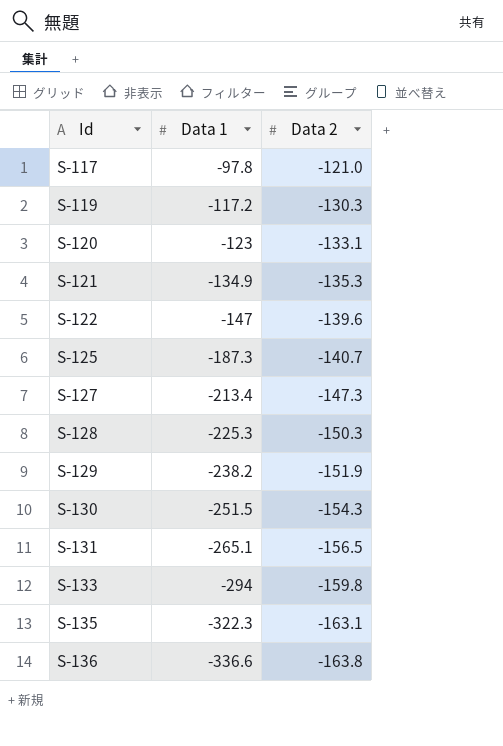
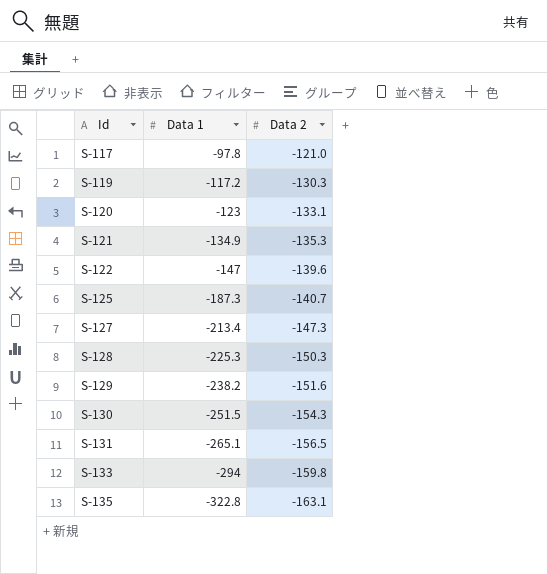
row S-136: -336.6 | -163.8 -> none
S-129 | Data 2: -151.9 -> -151.6
S-135 | Data 1: -322.3 -> -322.8

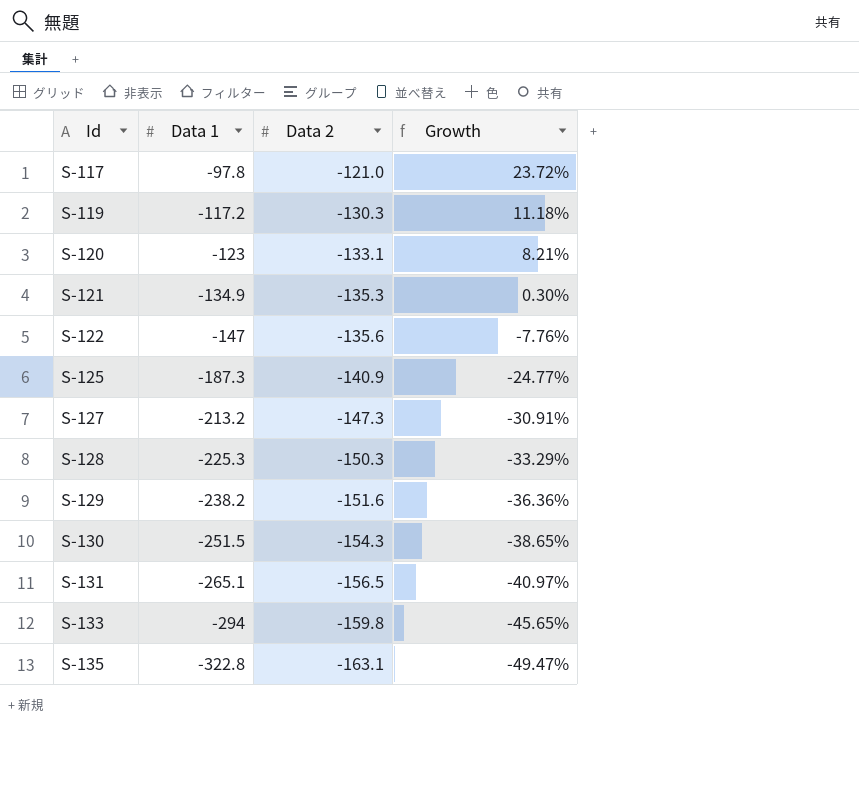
column Growth | formula: none -> ([Data 2] - [Data 1]) / [Data 1]
S-122 | Data 2: -139.6 -> -135.6
S-125 | Data 2: -140.7 -> -140.9
S-127 | Data 1: -213.4 -> -213.2

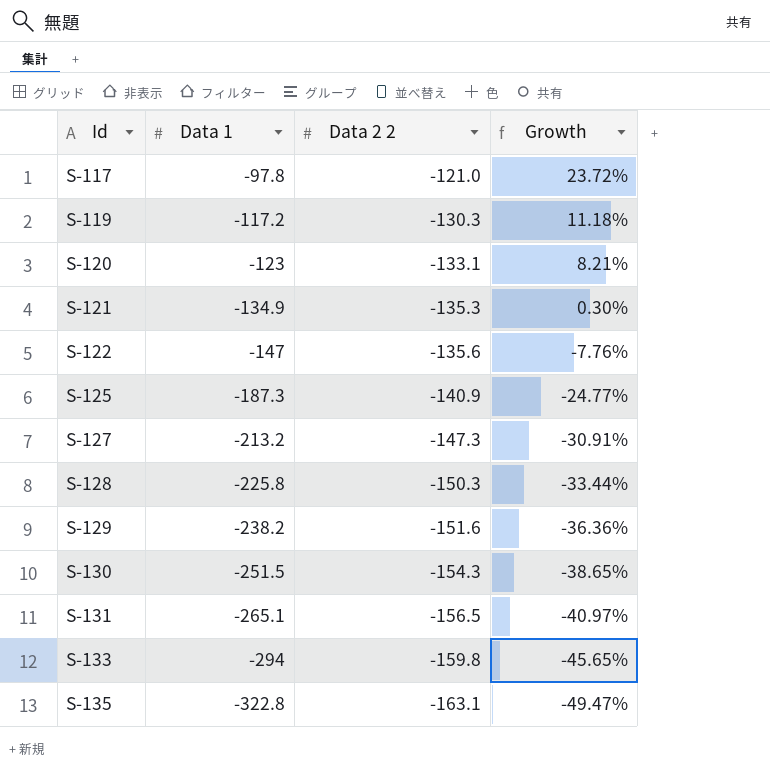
column name: Data 2 -> Data 2 2
S-128 | Data 1: -225.3 -> -225.8
S-128 | Growth: -33.29% -> -33.44%

